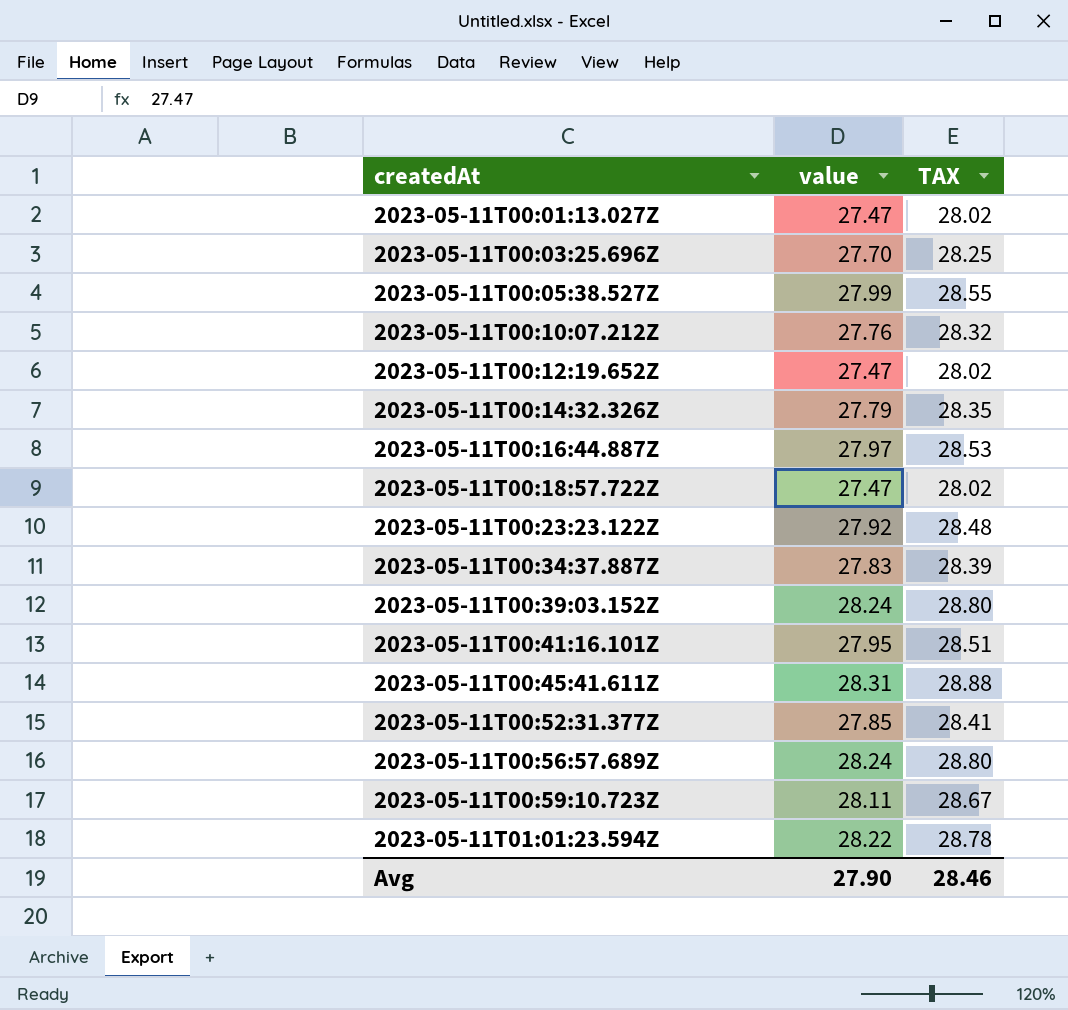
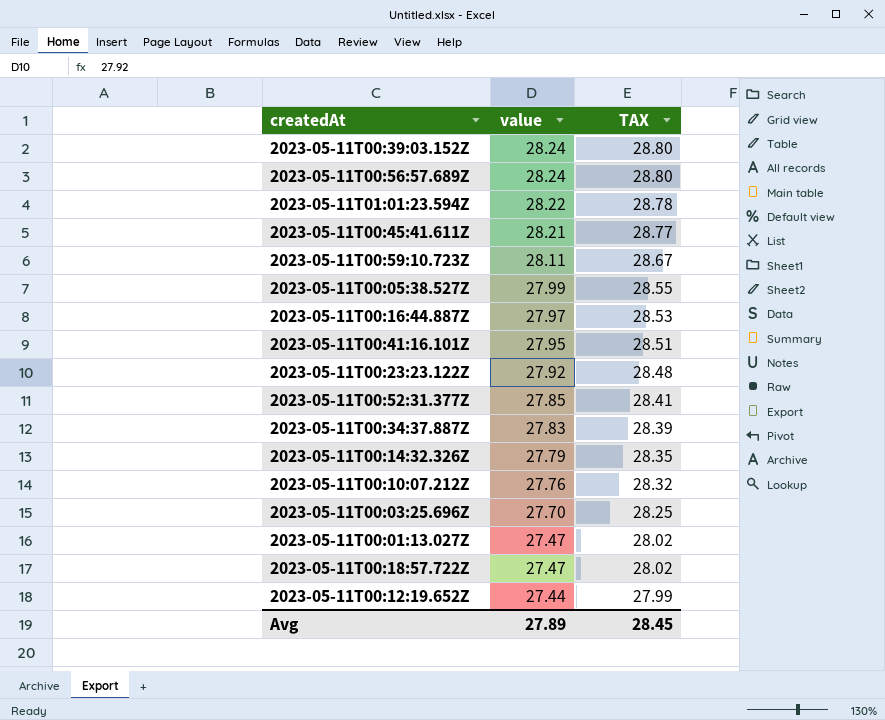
row order: createdAt ascending -> value descending
2023-05-11T00:45:41.611Z | value: 28.31 -> 28.21
2023-05-11T00:45:41.611Z | TAX: 28.88 -> 28.77
2023-05-11T00:12:19.652Z | value: 27.47 -> 27.44
2023-05-11T00:12:19.652Z | TAX: 28.02 -> 27.99
Avg | value: 27.90 -> 27.89
Avg | TAX: 28.46 -> 28.45

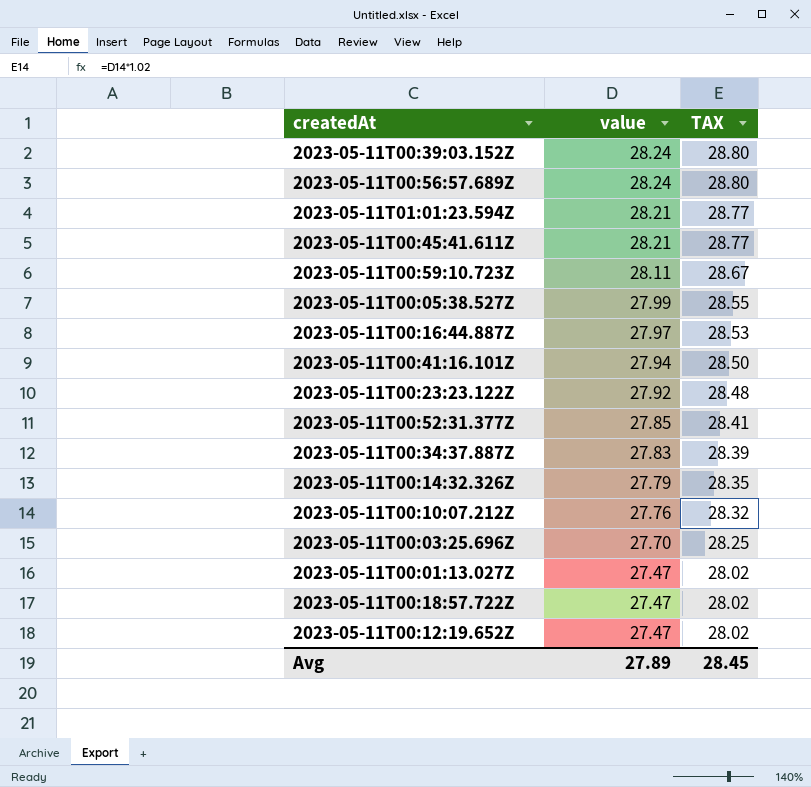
2023-05-11T01:01:23.594Z | value: 28.22 -> 28.21
2023-05-11T01:01:23.594Z | TAX: 28.78 -> 28.77
2023-05-11T00:41:16.101Z | value: 27.95 -> 27.94
2023-05-11T00:41:16.101Z | TAX: 28.51 -> 28.50
2023-05-11T00:12:19.652Z | value: 27.44 -> 27.47
2023-05-11T00:12:19.652Z | TAX: 27.99 -> 28.02

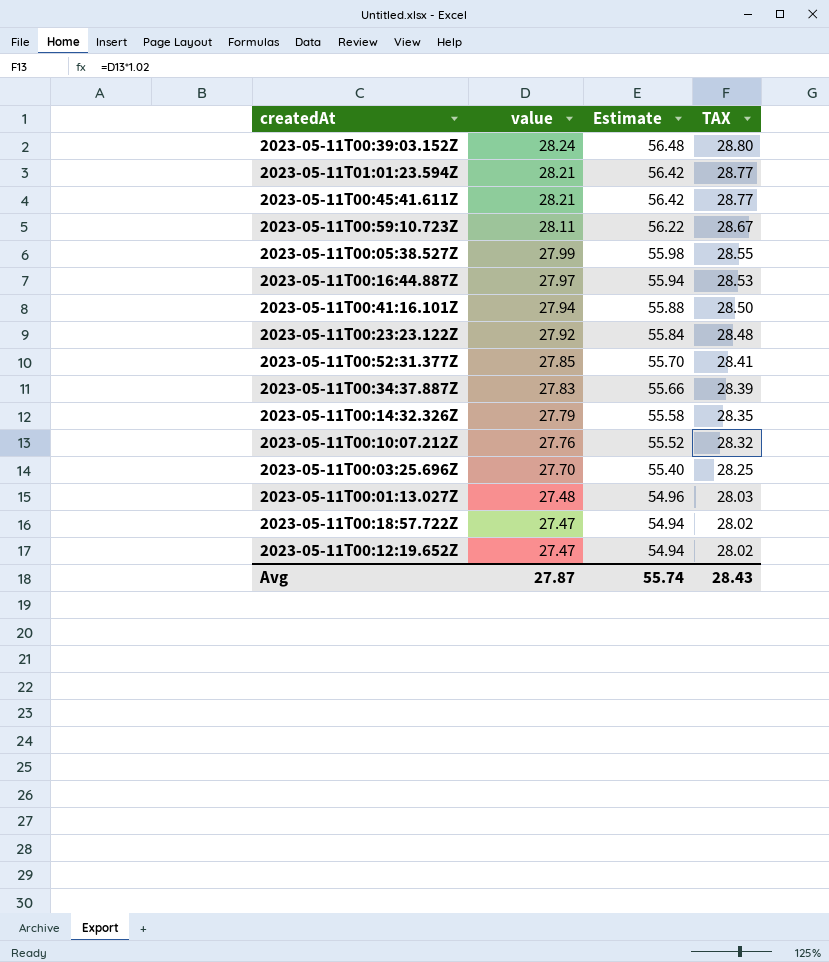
column Estimate | formula: none -> [value] * 2
row 2023-05-11T00:56:57.689Z: 28.24 | 28.80 -> none
2023-05-11T00:01:13.027Z | value: 27.47 -> 27.48
2023-05-11T00:01:13.027Z | TAX: 28.02 -> 28.03
Avg | value: 27.89 -> 27.87
Avg | TAX: 28.45 -> 28.43

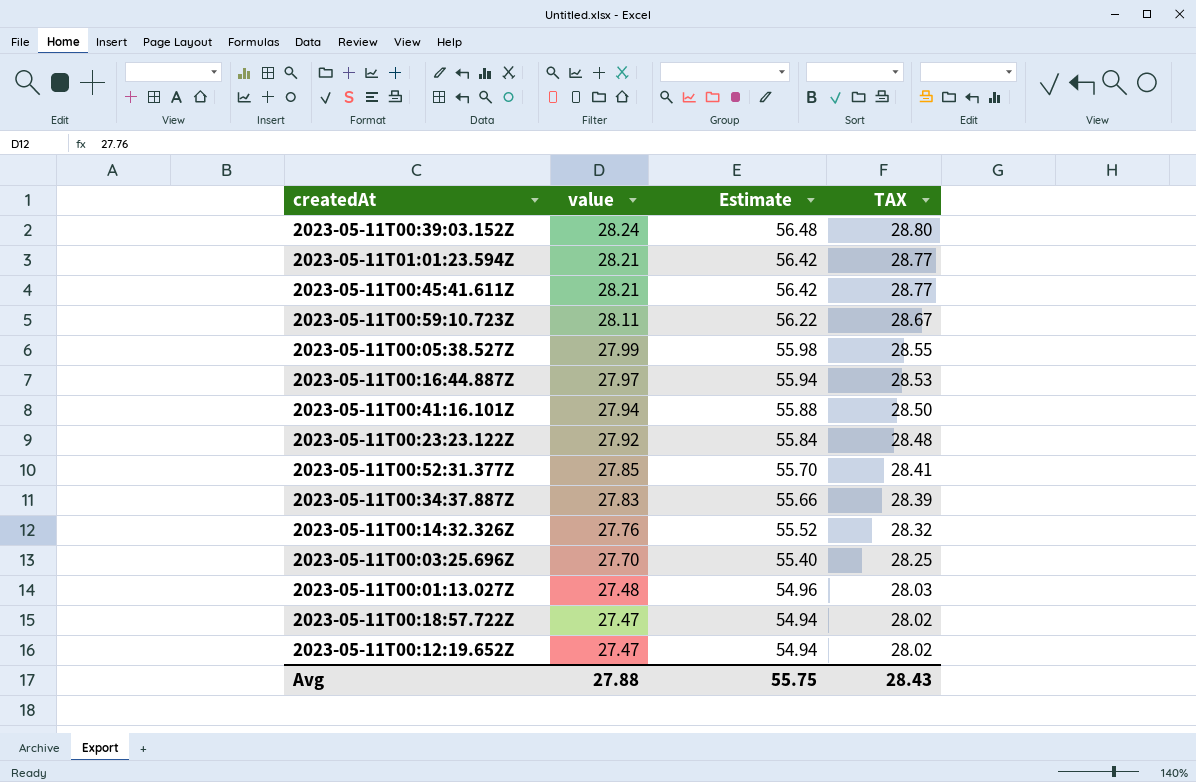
row 2023-05-11T00:10:07.212Z: 27.76 | 55.52 | 28.32 -> none
2023-05-11T00:14:32.326Z | value: 27.79 -> 27.76
2023-05-11T00:14:32.326Z | Estimate: 55.58 -> 55.52
2023-05-11T00:14:32.326Z | TAX: 28.35 -> 28.32
Avg | value: 27.87 -> 27.88
Avg | Estimate: 55.74 -> 55.75

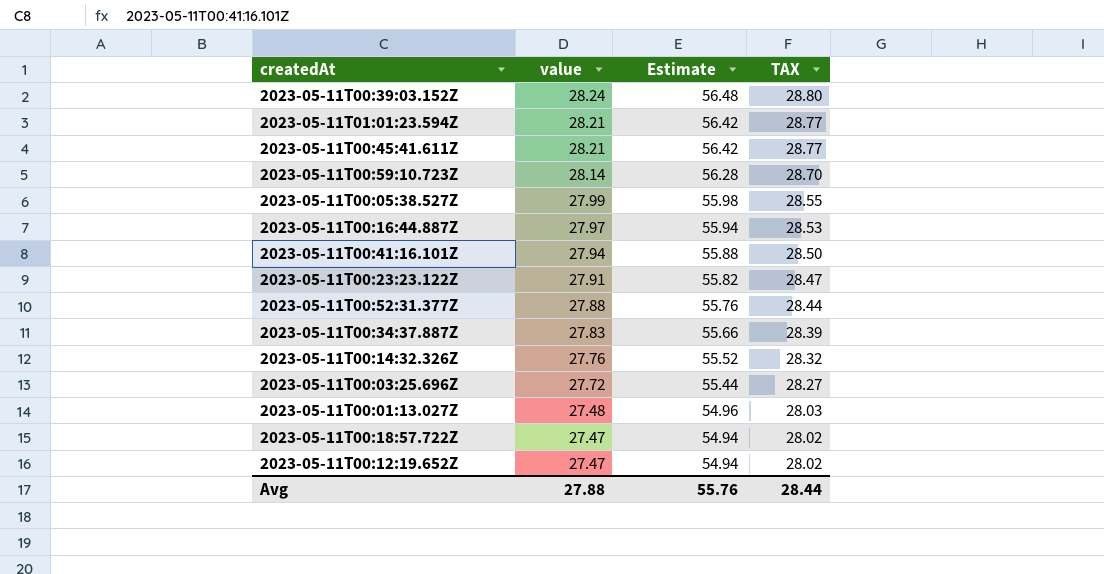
2023-05-11T00:59:10.723Z | value: 28.11 -> 28.14
2023-05-11T00:59:10.723Z | Estimate: 56.22 -> 56.28
2023-05-11T00:59:10.723Z | TAX: 28.67 -> 28.70
2023-05-11T00:23:23.122Z | value: 27.92 -> 27.91
2023-05-11T00:23:23.122Z | Estimate: 55.84 -> 55.82
2023-05-11T00:23:23.122Z | TAX: 28.48 -> 28.47
2023-05-11T00:52:31.377Z | value: 27.85 -> 27.88
2023-05-11T00:52:31.377Z | Estimate: 55.70 -> 55.76
2023-05-11T00:52:31.377Z | TAX: 28.41 -> 28.44
2023-05-11T00:03:25.696Z | value: 27.70 -> 27.72
2023-05-11T00:03:25.696Z | Estimate: 55.40 -> 55.44
2023-05-11T00:03:25.696Z | TAX: 28.25 -> 28.27
Avg | Estimate: 55.75 -> 55.76
Avg | TAX: 28.43 -> 28.44

